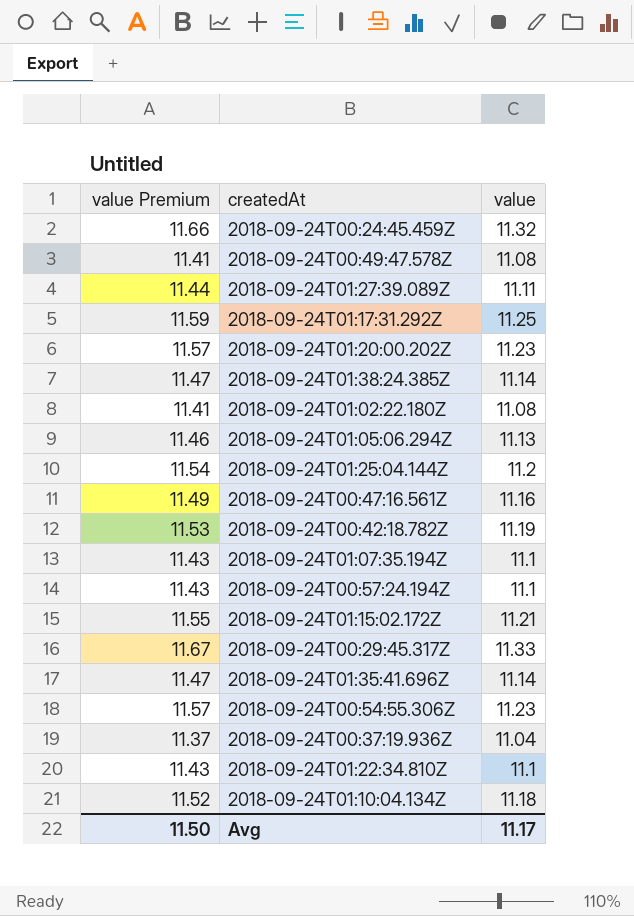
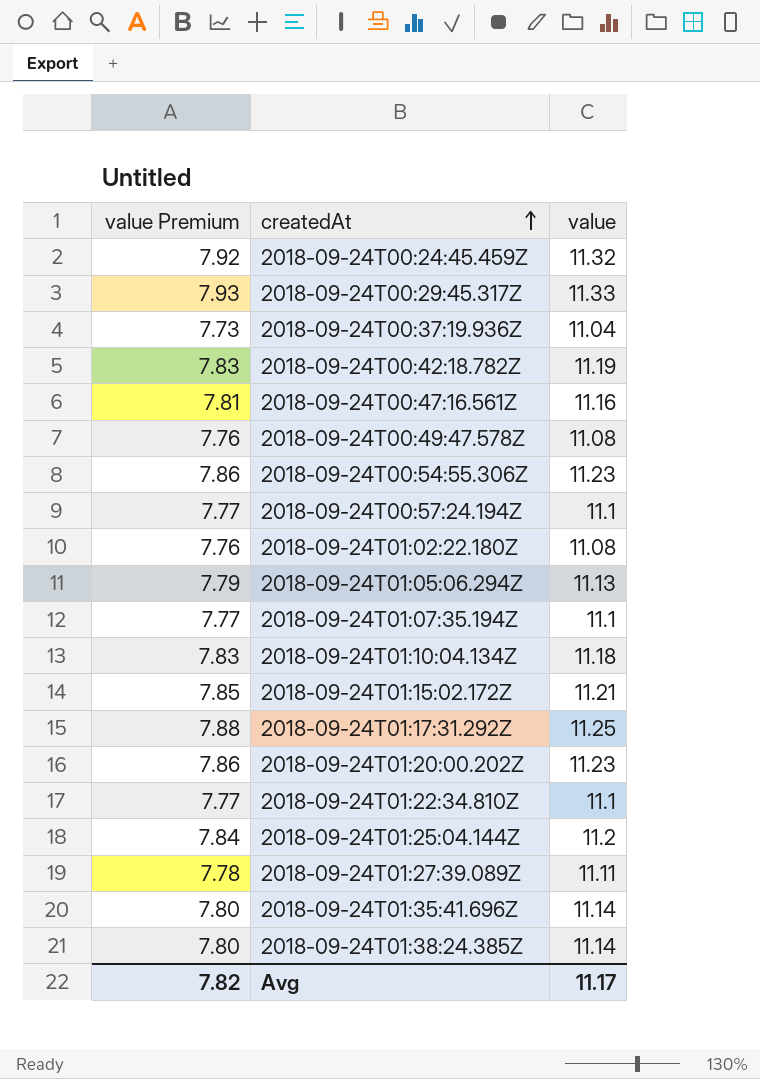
row order: none -> createdAt ascending
column value Premium | formula: [value] * 1.03 -> [value] * 0.7
Avg | value Premium: 11.50 -> 7.82

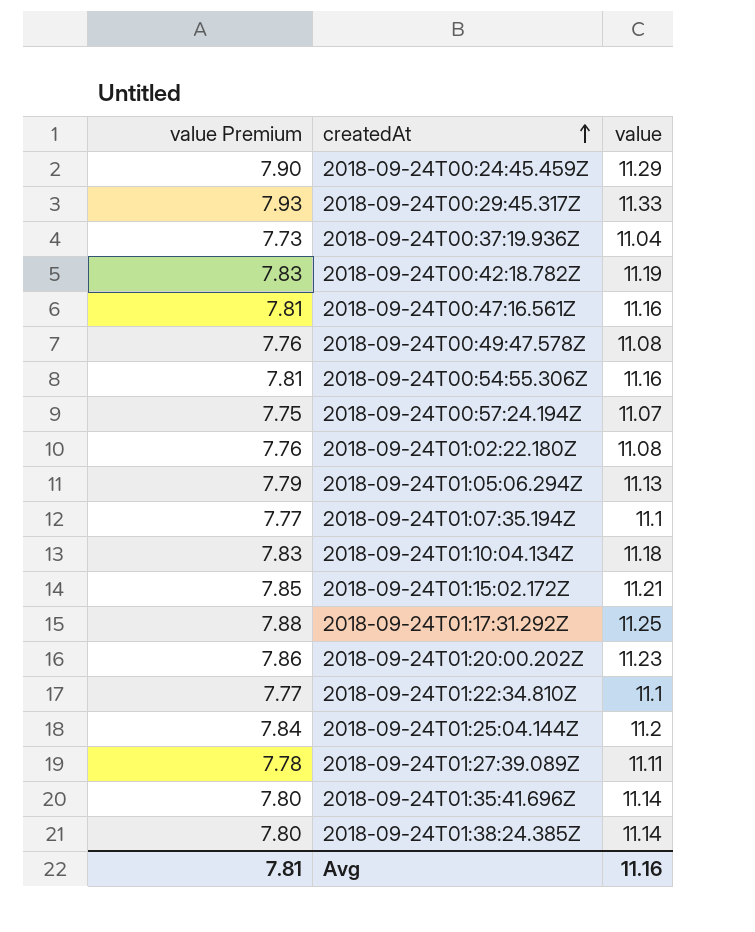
2018-09-24T00:24:45.459Z | value Premium: 7.92 -> 7.90
2018-09-24T00:24:45.459Z | value: 11.32 -> 11.29
2018-09-24T00:54:55.306Z | value Premium: 7.86 -> 7.81
2018-09-24T00:54:55.306Z | value: 11.23 -> 11.16
2018-09-24T00:57:24.194Z | value Premium: 7.77 -> 7.75
2018-09-24T00:57:24.194Z | value: 11.1 -> 11.07
Avg | value Premium: 7.82 -> 7.81
Avg | value: 11.17 -> 11.16

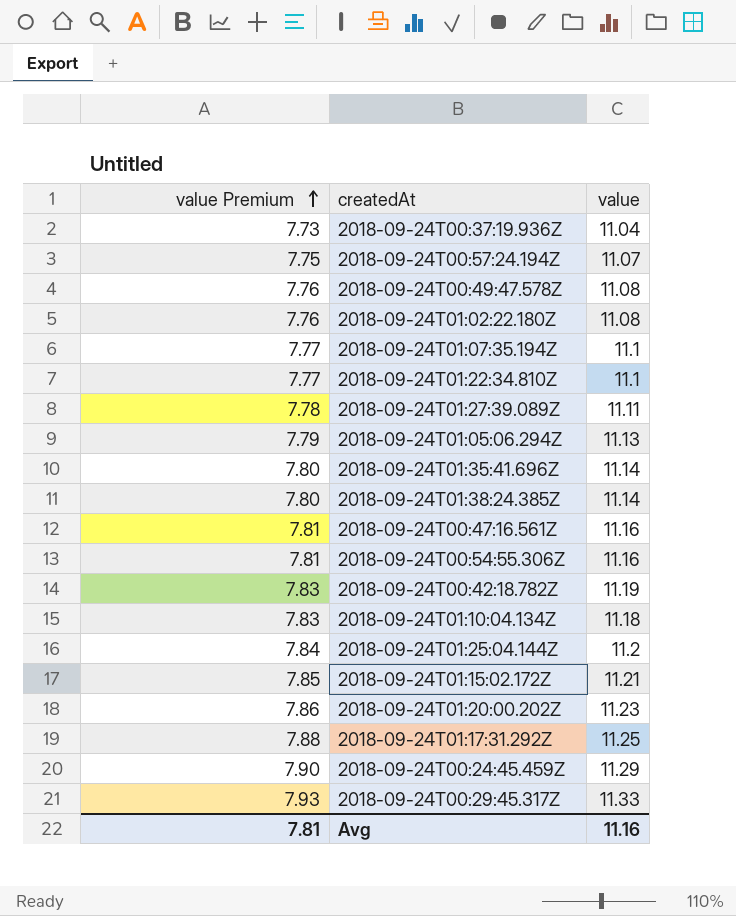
row order: createdAt ascending -> value Premium ascending

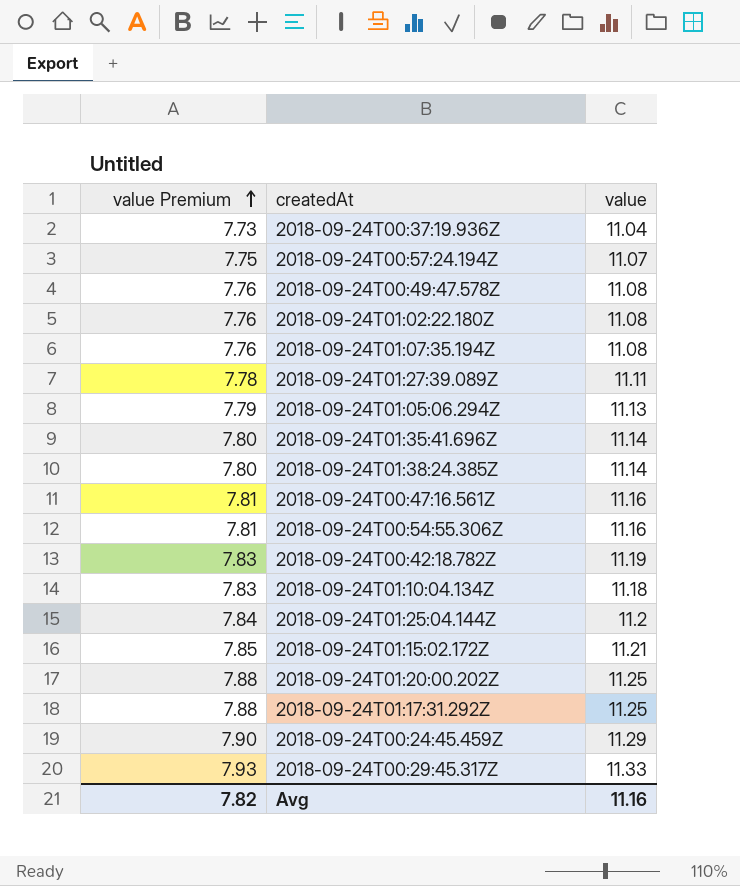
row 2018-09-24T01:22:34.810Z: 7.77 | 11.1 -> none
2018-09-24T01:07:35.194Z | value Premium: 7.77 -> 7.76
2018-09-24T01:07:35.194Z | value: 11.1 -> 11.08
2018-09-24T01:20:00.202Z | value Premium: 7.86 -> 7.88
2018-09-24T01:20:00.202Z | value: 11.23 -> 11.25
Avg | value Premium: 7.81 -> 7.82

